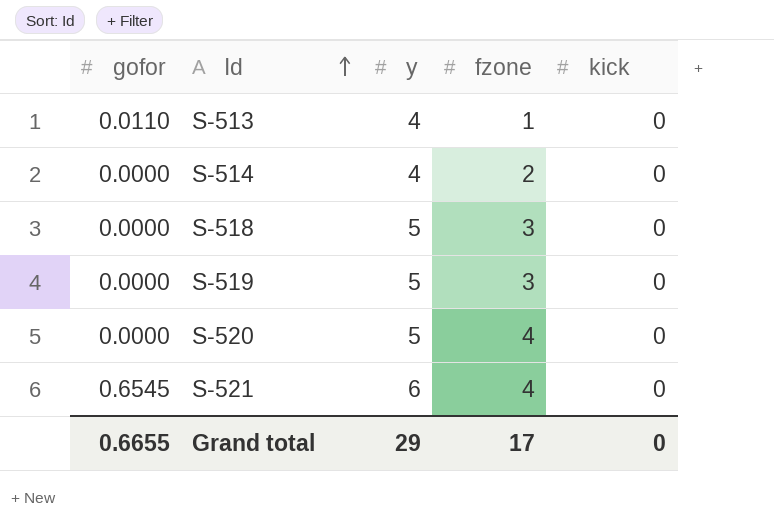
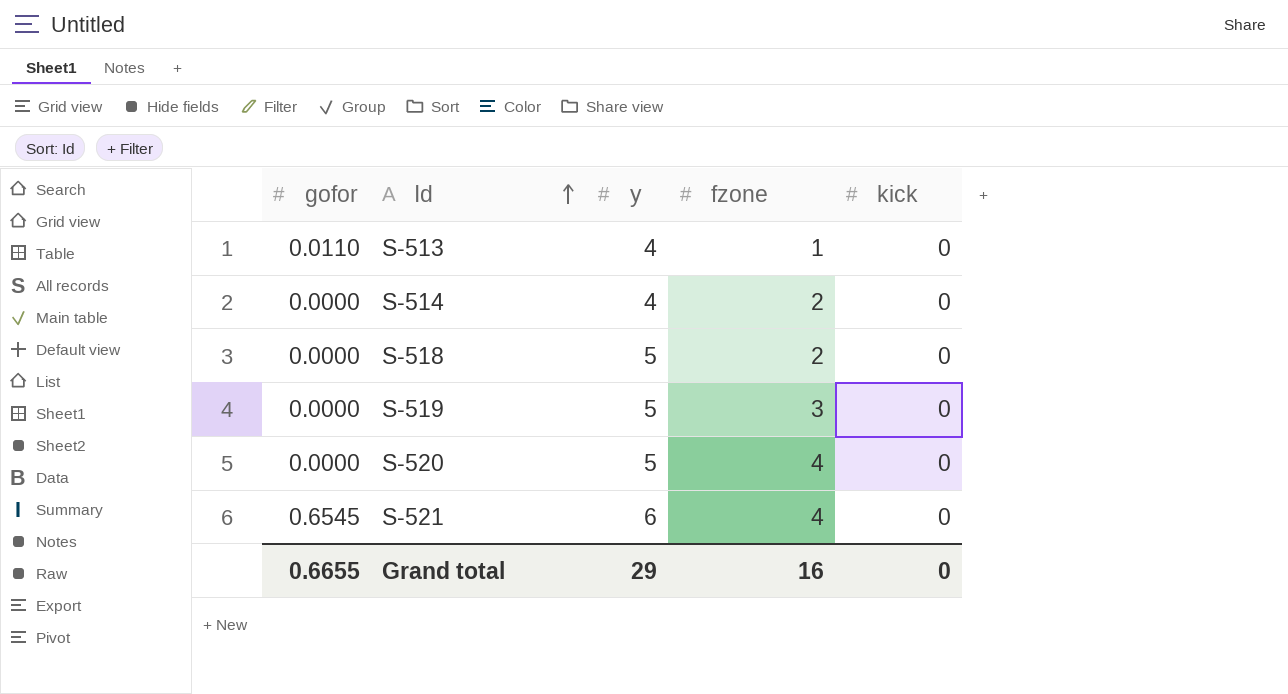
S-518 | fzone: 3 -> 2
Grand total | fzone: 17 -> 16

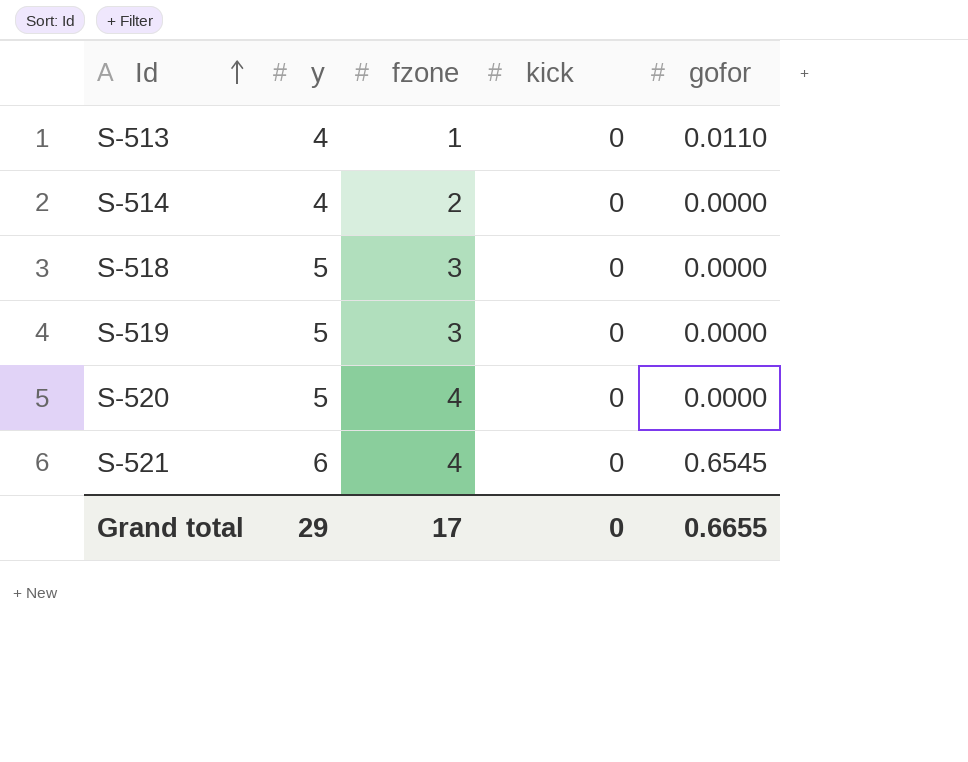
column gofor | position: 1 -> 5
S-518 | fzone: 2 -> 3
Grand total | fzone: 16 -> 17

